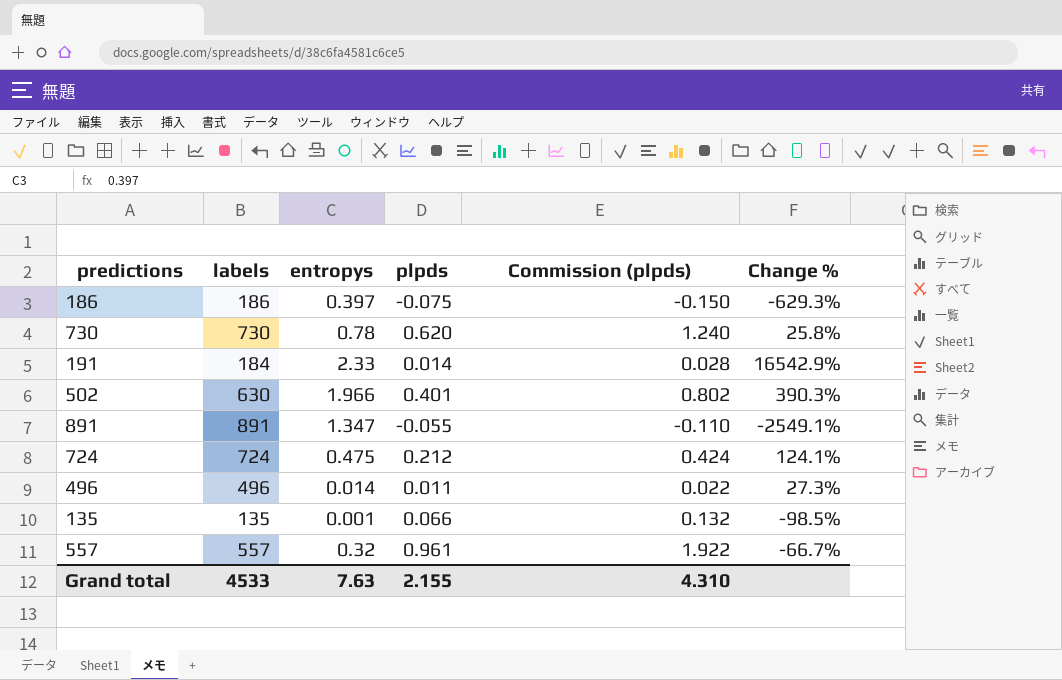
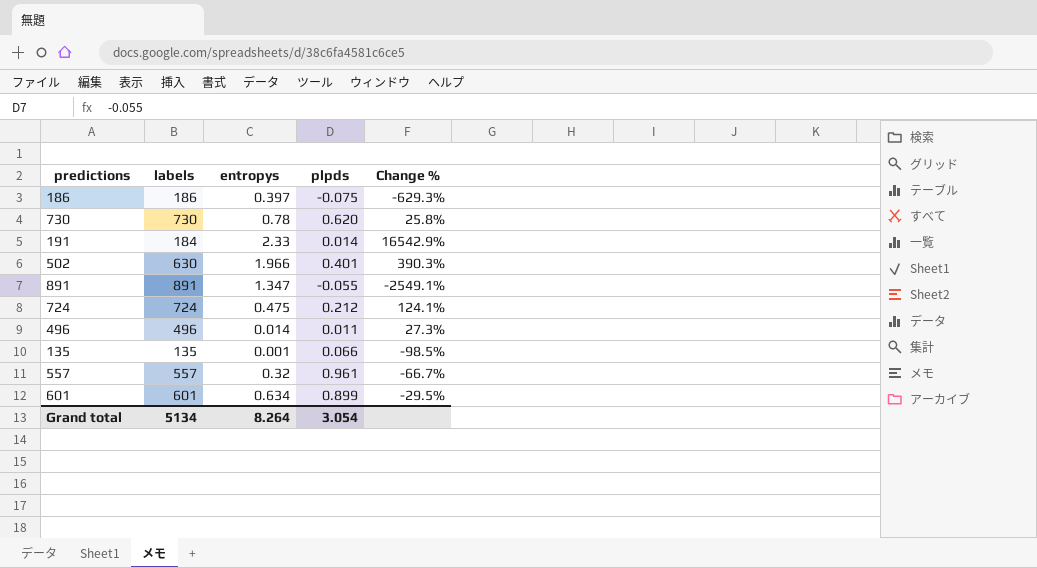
column Commission (plpds) | formula: [plpds] * 2 -> none
row 601: none -> 601 | 0.634 | 0.899 | -29.5%
Grand total | labels: 4533 -> 5134
Grand total | entropys: 7.63 -> 8.264
Grand total | plpds: 2.155 -> 3.054

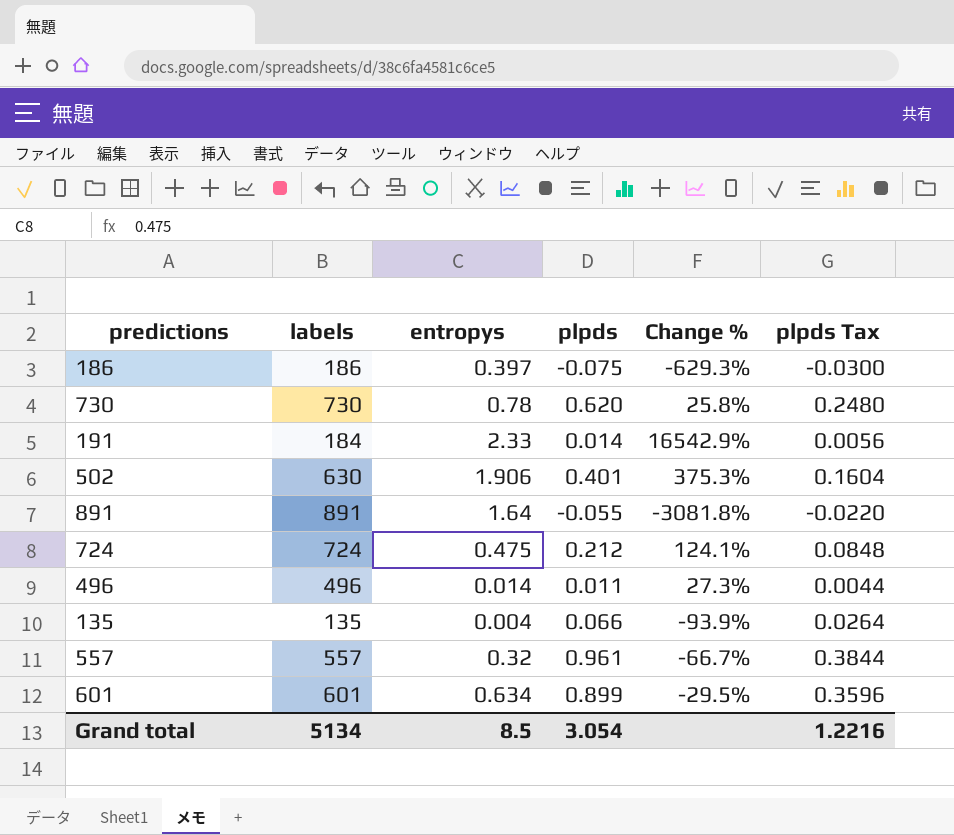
column plpds Tax | formula: none -> [plpds] * 0.4
502 | entropys: 1.966 -> 1.906
502 | Change %: 390.3% -> 375.3%
891 | entropys: 1.347 -> 1.64
891 | Change %: -2549.1% -> -3081.8%
135 | entropys: 0.001 -> 0.004
135 | Change %: -98.5% -> -93.9%
Grand total | entropys: 8.264 -> 8.5

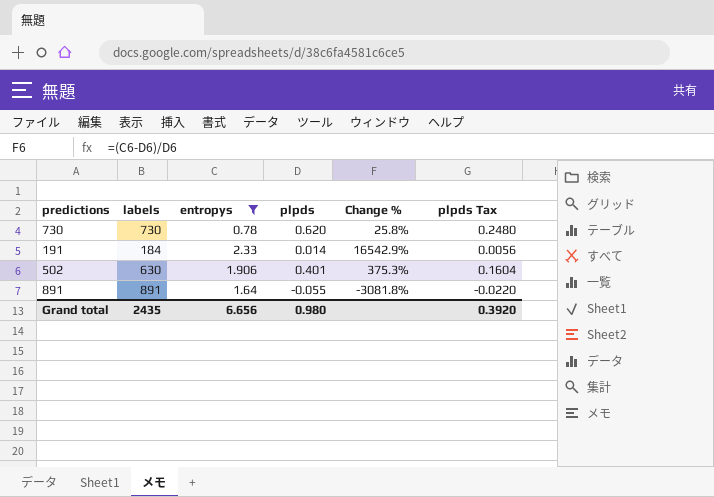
filter: none -> entropys >= 0.78
Grand total | labels: 5134 -> 2435
Grand total | entropys: 8.5 -> 6.656
Grand total | plpds: 3.054 -> 0.980
Grand total | plpds Tax: 1.2216 -> 0.3920

